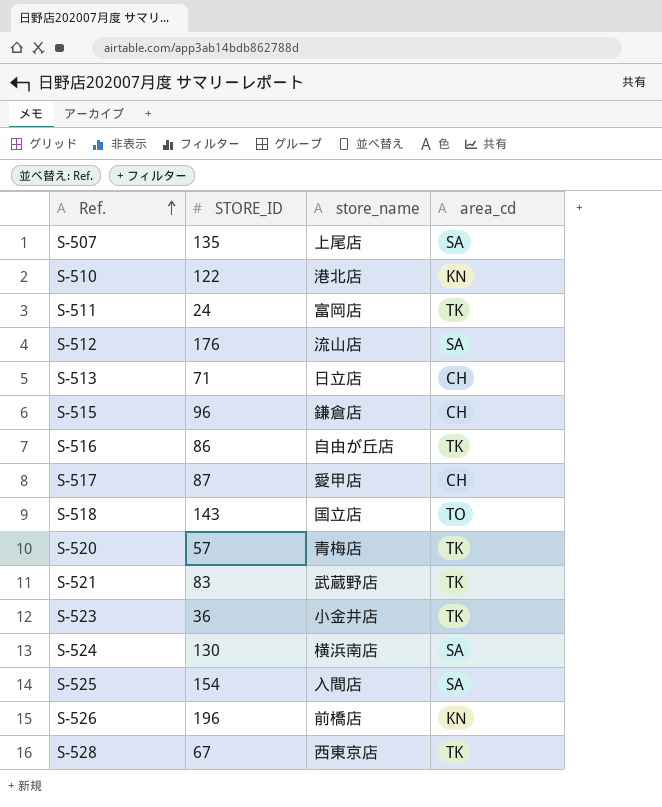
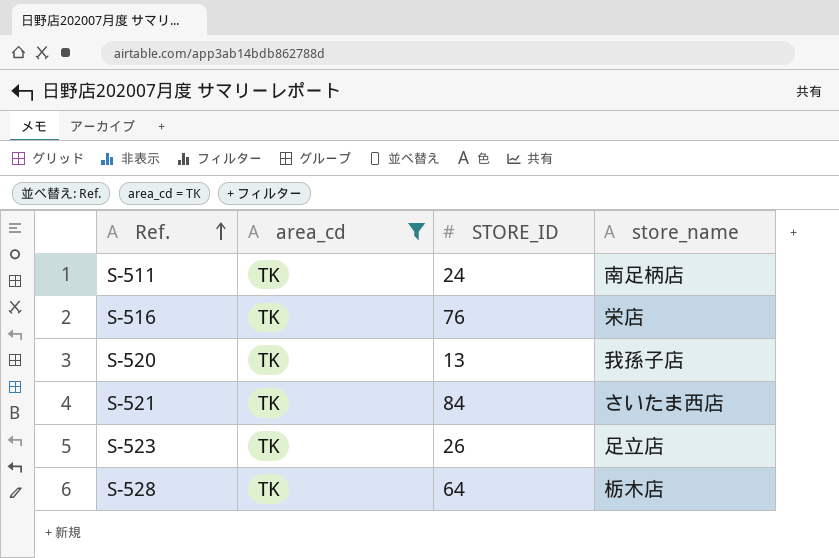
filter: none -> area_cd = TK
column area_cd | position: 4 -> 2
S-511 | store_name: 富岡店 -> 南足柄店
S-516 | STORE_ID: 86 -> 76
S-516 | store_name: 自由が丘店 -> 栄店
S-520 | STORE_ID: 57 -> 13
S-520 | store_name: 青梅店 -> 我孫子店
S-521 | STORE_ID: 83 -> 84
S-521 | store_name: 武蔵野店 -> さいたま西店
S-523 | STORE_ID: 36 -> 26
S-523 | store_name: 小金井店 -> 足立店
S-528 | STORE_ID: 67 -> 64
S-528 | store_name: 西東京店 -> 栃木店

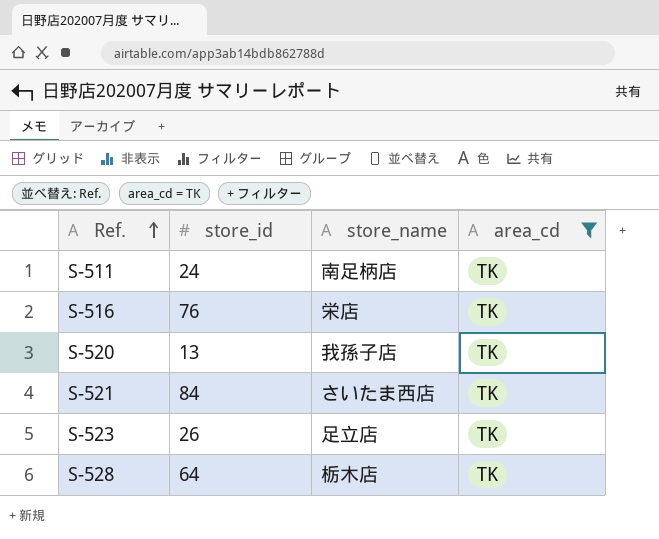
column name: STORE_ID -> store_id
column area_cd | position: 2 -> 4

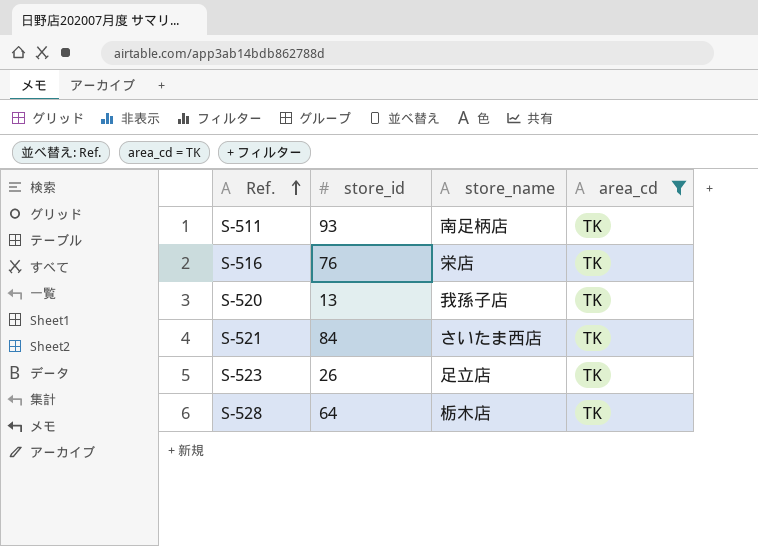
S-511 | store_id: 24 -> 93

